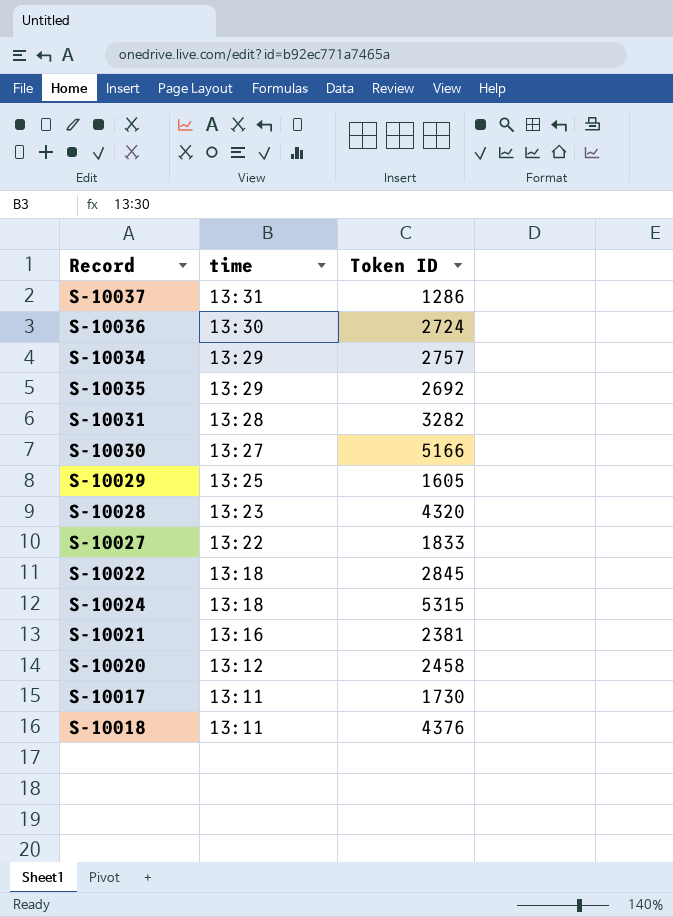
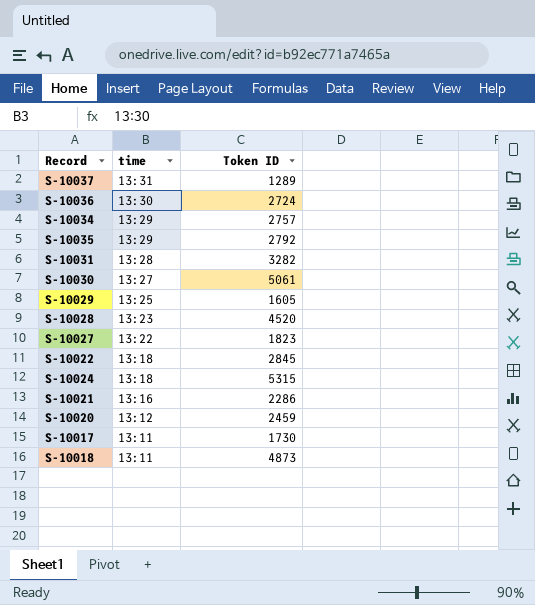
S-10037 | Token ID: 1286 -> 1289
S-10035 | Token ID: 2692 -> 2792
S-10030 | Token ID: 5166 -> 5061
S-10028 | Token ID: 4320 -> 4520
S-10027 | Token ID: 1833 -> 1823
S-10021 | Token ID: 2381 -> 2286
S-10020 | Token ID: 2458 -> 2459
S-10018 | Token ID: 4376 -> 4873

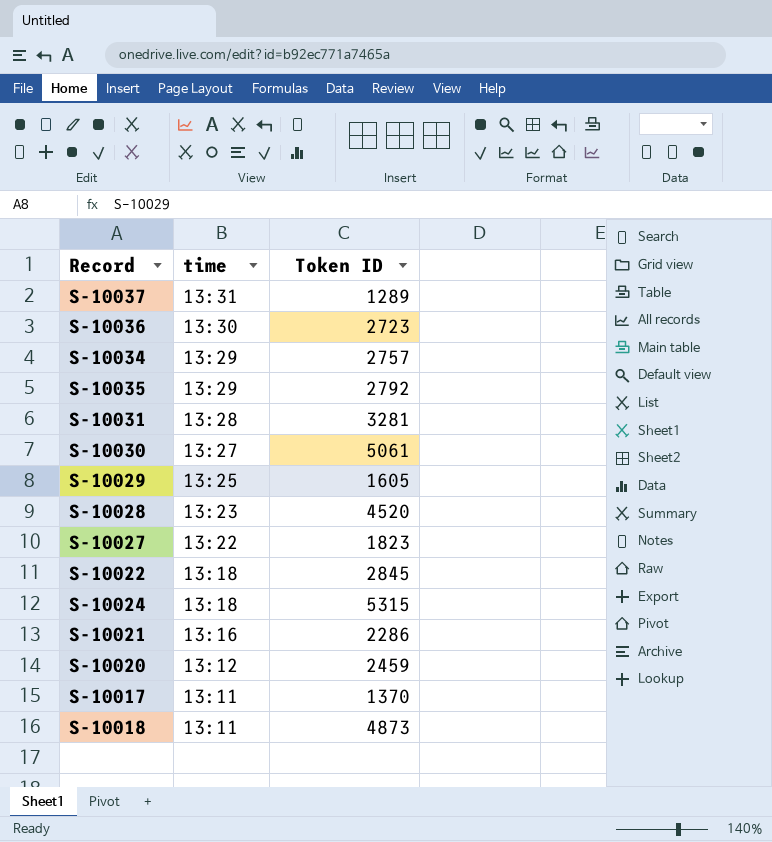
S-10036 | Token ID: 2724 -> 2723
S-10031 | Token ID: 3282 -> 3281
S-10017 | Token ID: 1730 -> 1370

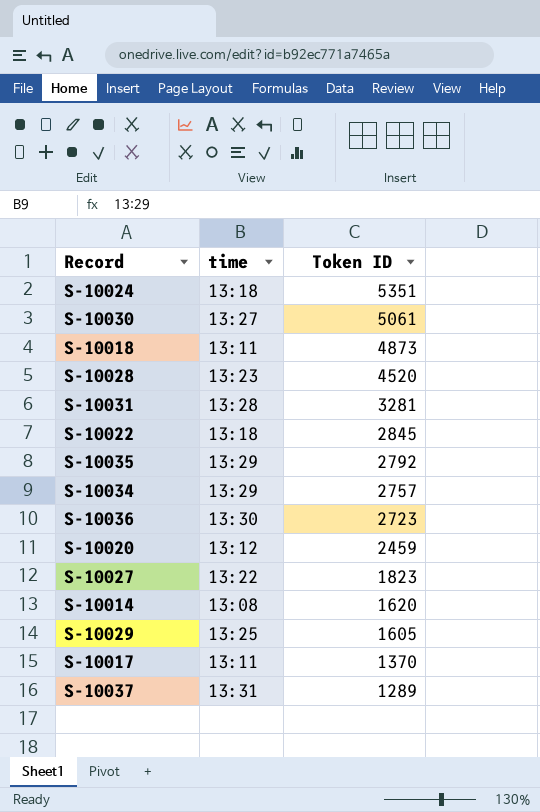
row order: time descending -> Token ID descending
row S-10021: 13:16 | 2286 -> none
S-10024 | Token ID: 5315 -> 5351
row S-10014: none -> 13:08 | 1620

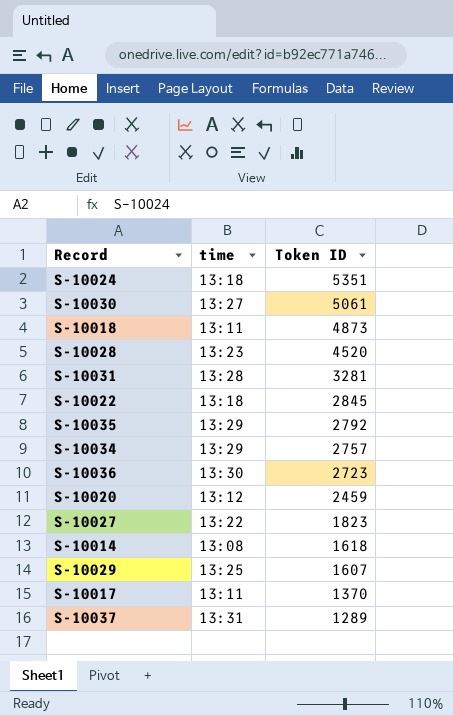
S-10014 | Token ID: 1620 -> 1618
S-10029 | Token ID: 1605 -> 1607

